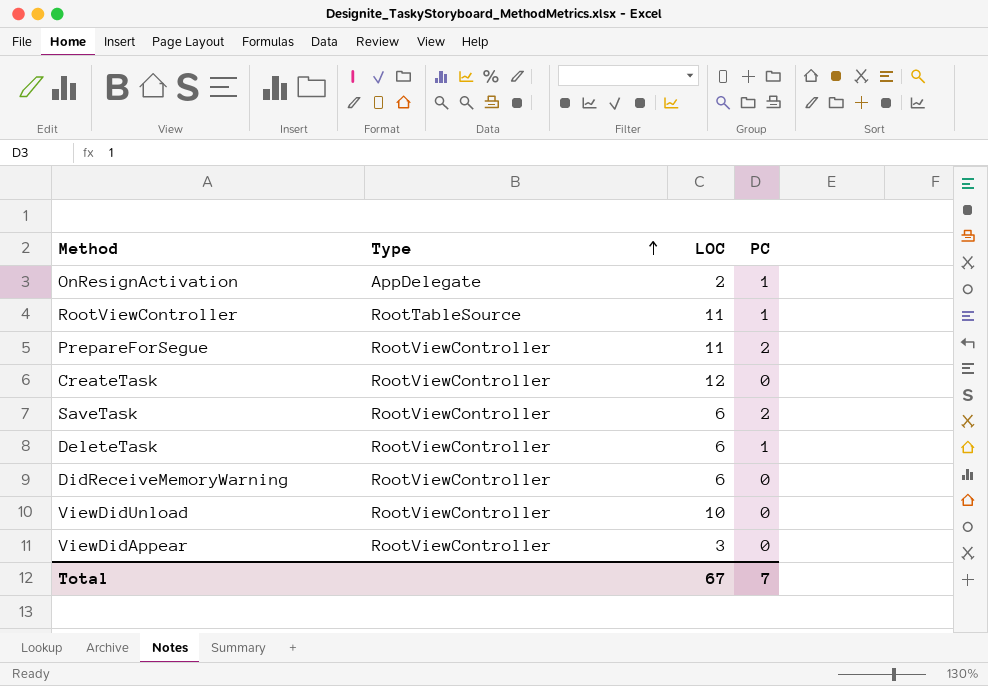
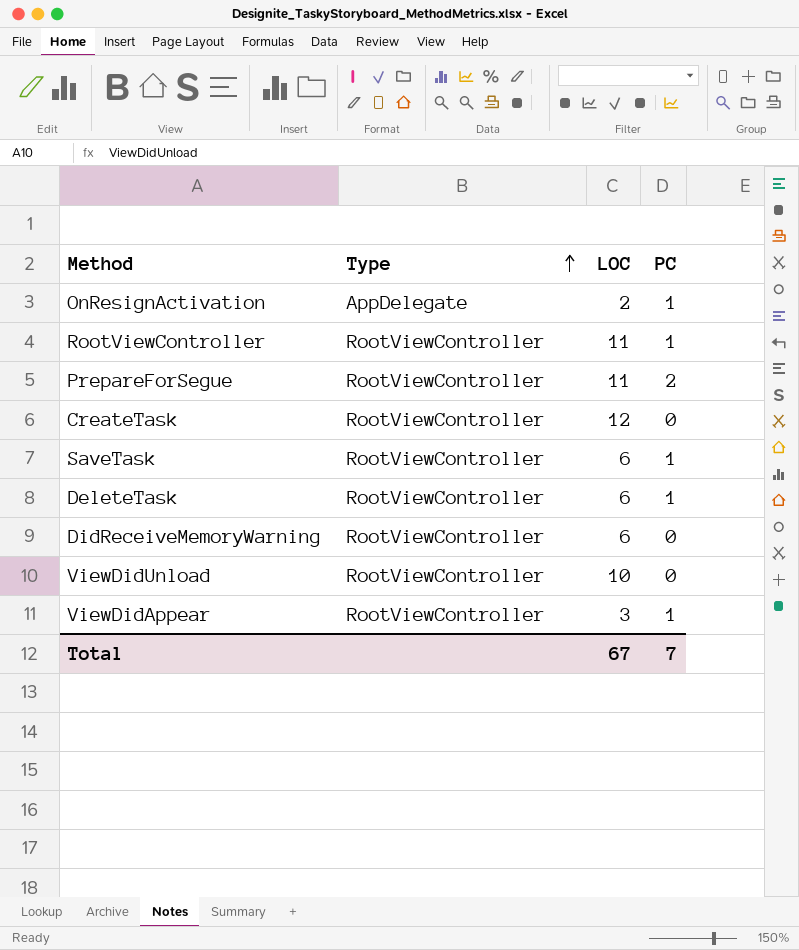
RootViewController | Type: RootTableSource -> RootViewController
SaveTask | PC: 2 -> 1
ViewDidAppear | PC: 0 -> 1

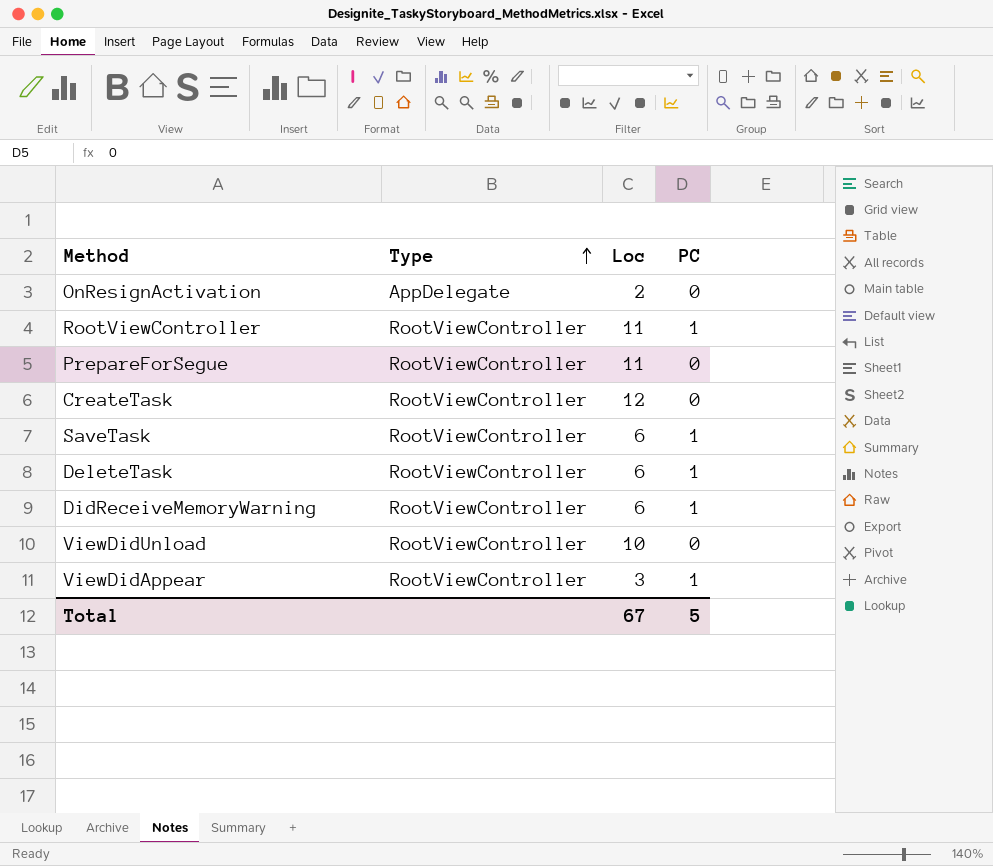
column name: LOC -> Loc
OnResignActivation | PC: 1 -> 0
PrepareForSegue | PC: 2 -> 0
DidReceiveMemoryWarning | PC: 0 -> 1
Total | PC: 7 -> 5

